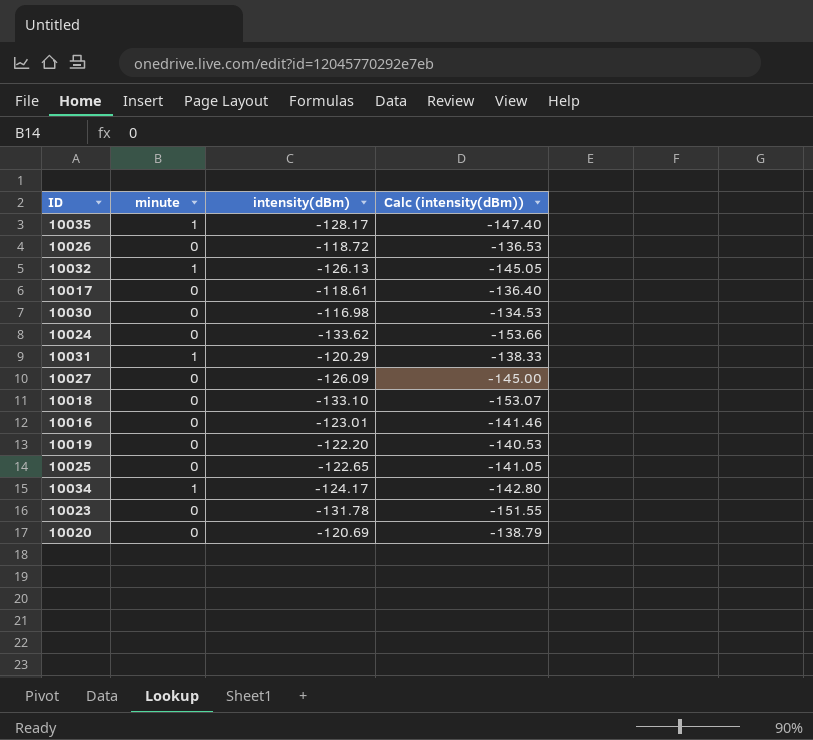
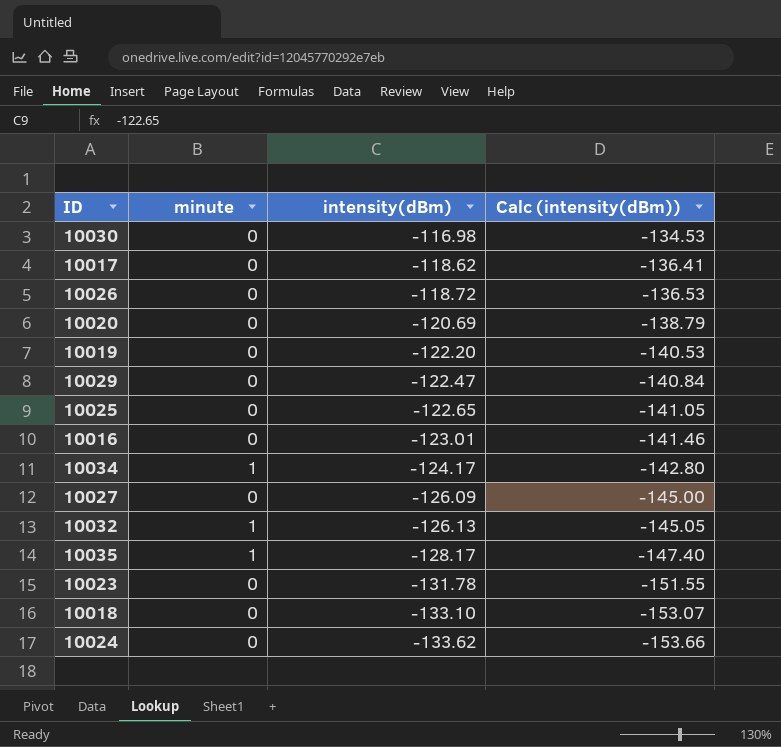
row order: none -> intensity(dBm) descending
row 10031: 1 | -120.29 | -138.33 -> none
10017 | intensity(dBm): -118.61 -> -118.62
10017 | Calc (intensity(dBm)): -136.40 -> -136.41
row 10029: none -> 0 | -122.47 | -140.84

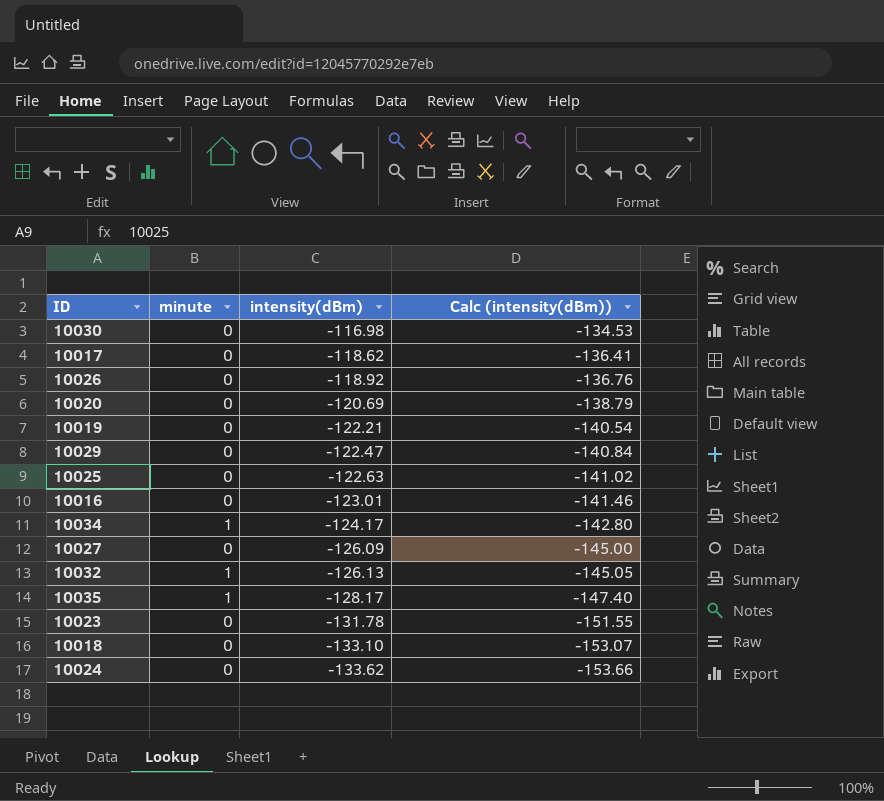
10026 | intensity(dBm): -118.72 -> -118.92
10026 | Calc (intensity(dBm)): -136.53 -> -136.76
10019 | intensity(dBm): -122.20 -> -122.21
10019 | Calc (intensity(dBm)): -140.53 -> -140.54
10025 | intensity(dBm): -122.65 -> -122.63
10025 | Calc (intensity(dBm)): -141.05 -> -141.02

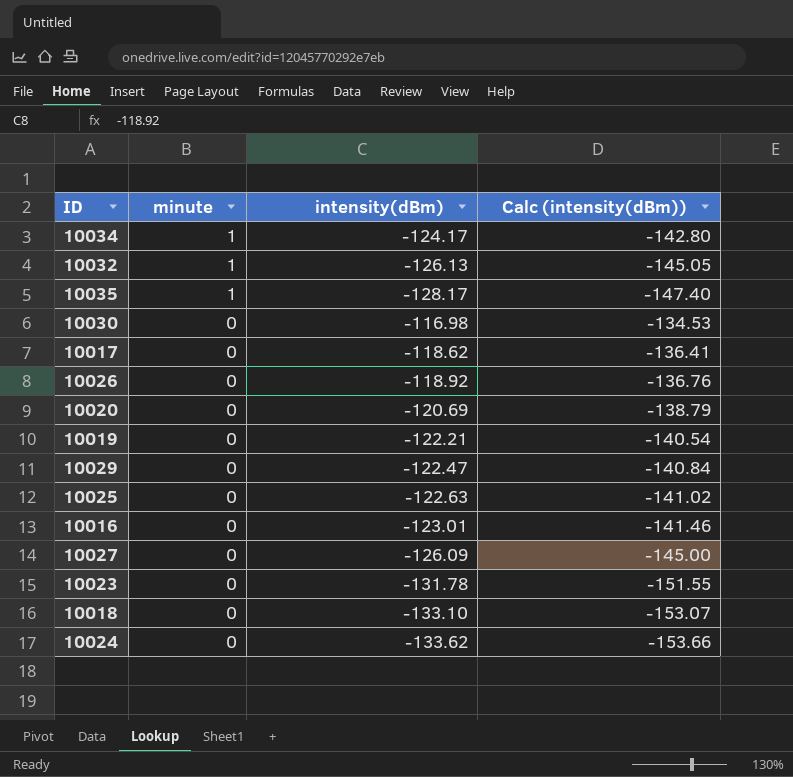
row order: intensity(dBm) descending -> minute descending

